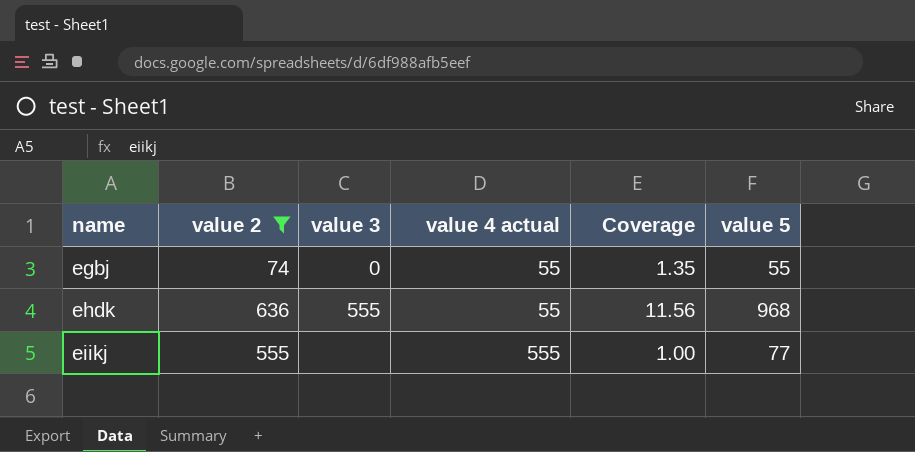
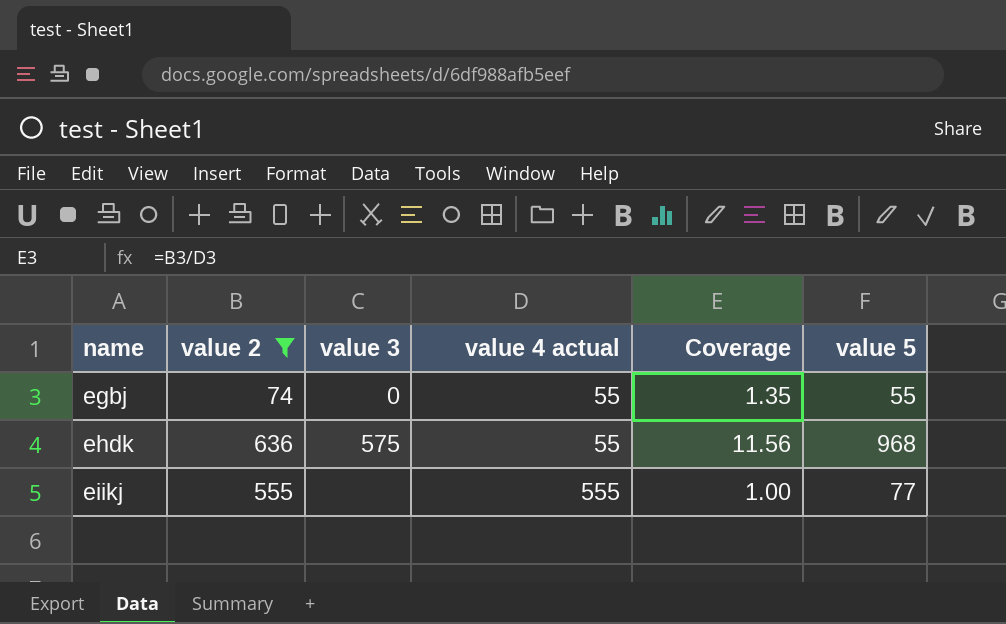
ehdk | value 3: 555 -> 575

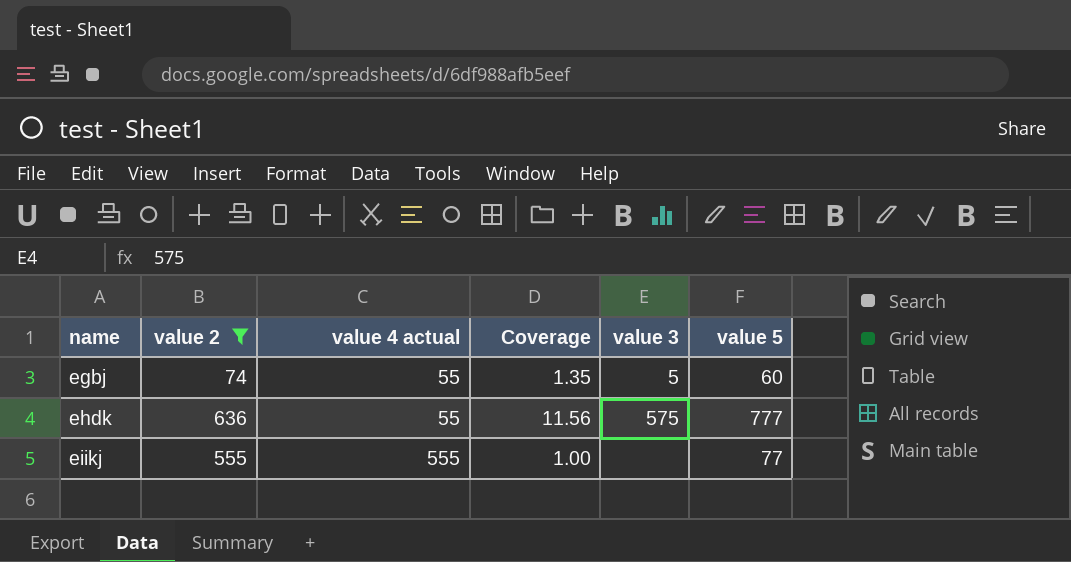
column value 3 | position: 3 -> 5
egbj | value 3: 0 -> 5
egbj | value 5: 55 -> 60
ehdk | value 5: 968 -> 777

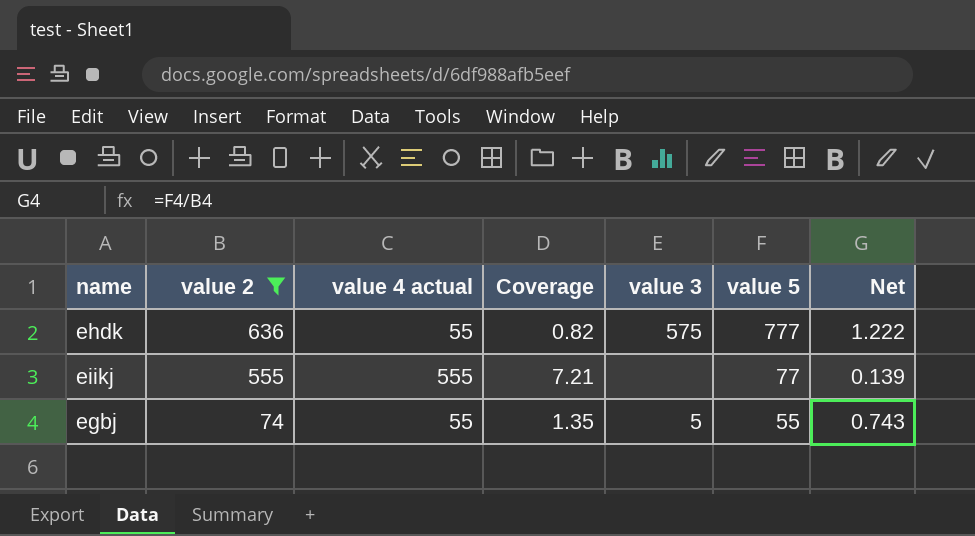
row order: name ascending -> value 2 descending
column Coverage | formula: [value 2] / [value 4 actual] -> [value 2] / [value 5]
column Net | formula: none -> [value 5] / [value 2]
egbj | value 5: 60 -> 55

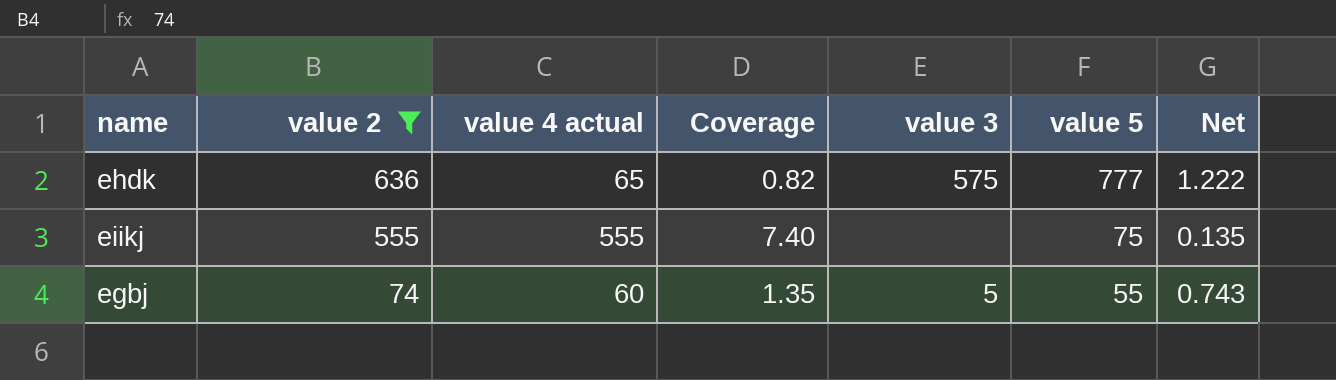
ehdk | value 4 actual: 55 -> 65
eiikj | Coverage: 7.21 -> 7.40
eiikj | value 5: 77 -> 75
eiikj | Net: 0.139 -> 0.135
egbj | value 4 actual: 55 -> 60

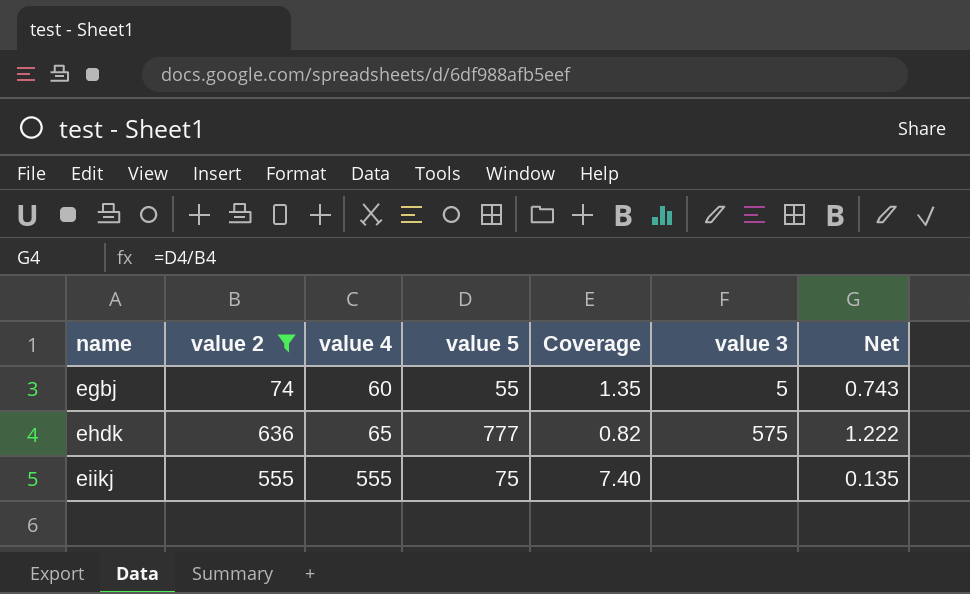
row order: value 2 descending -> name ascending
column name: value 4 actual -> value 4
column value 5 | position: 6 -> 4

